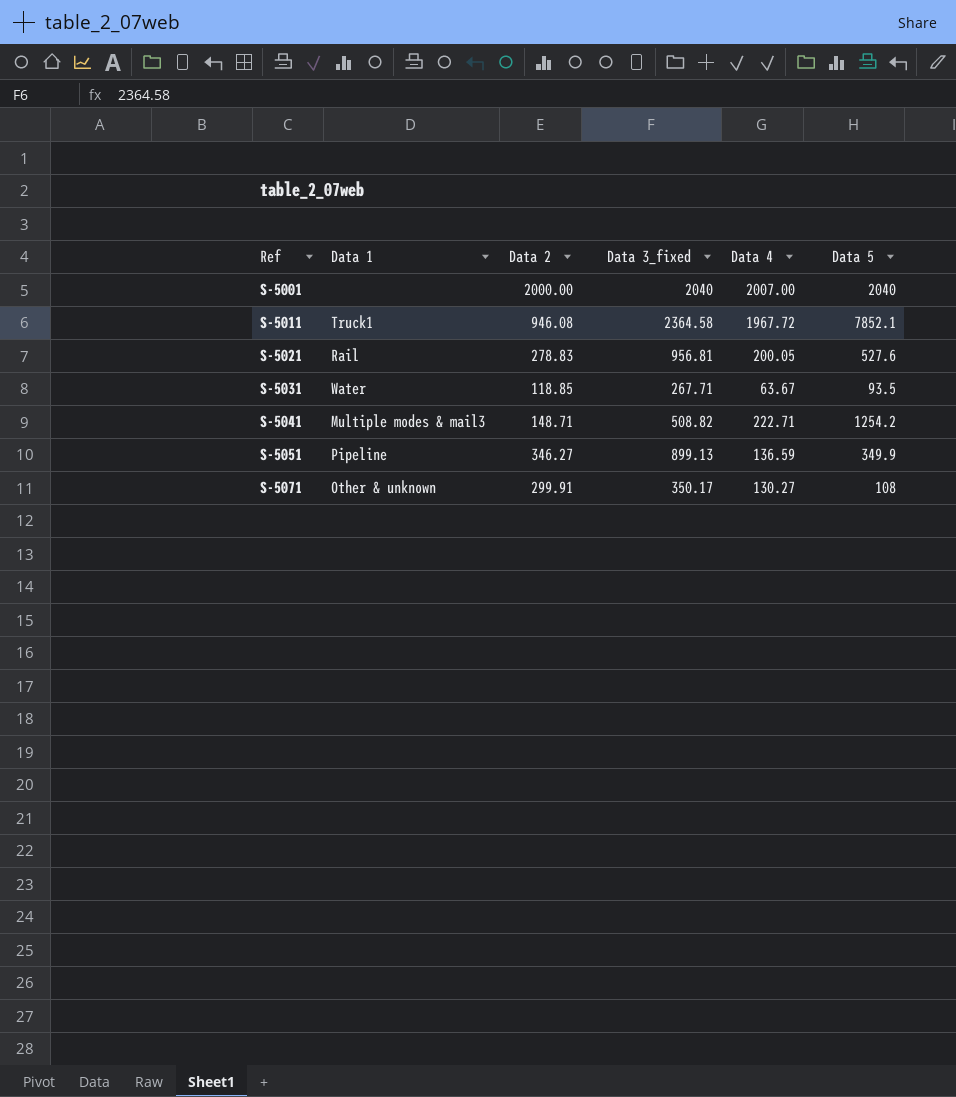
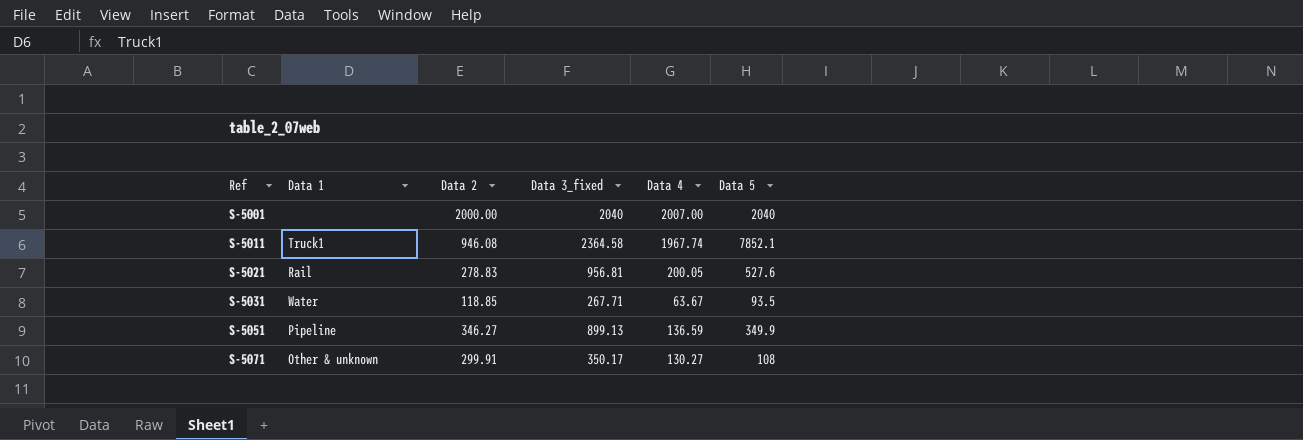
row S-5041: Multiple modes & mail3 | 148.71 | 508.82 | 222.71 | 1254.2 -> none
S-5011 | Data 4: 1967.72 -> 1967.74

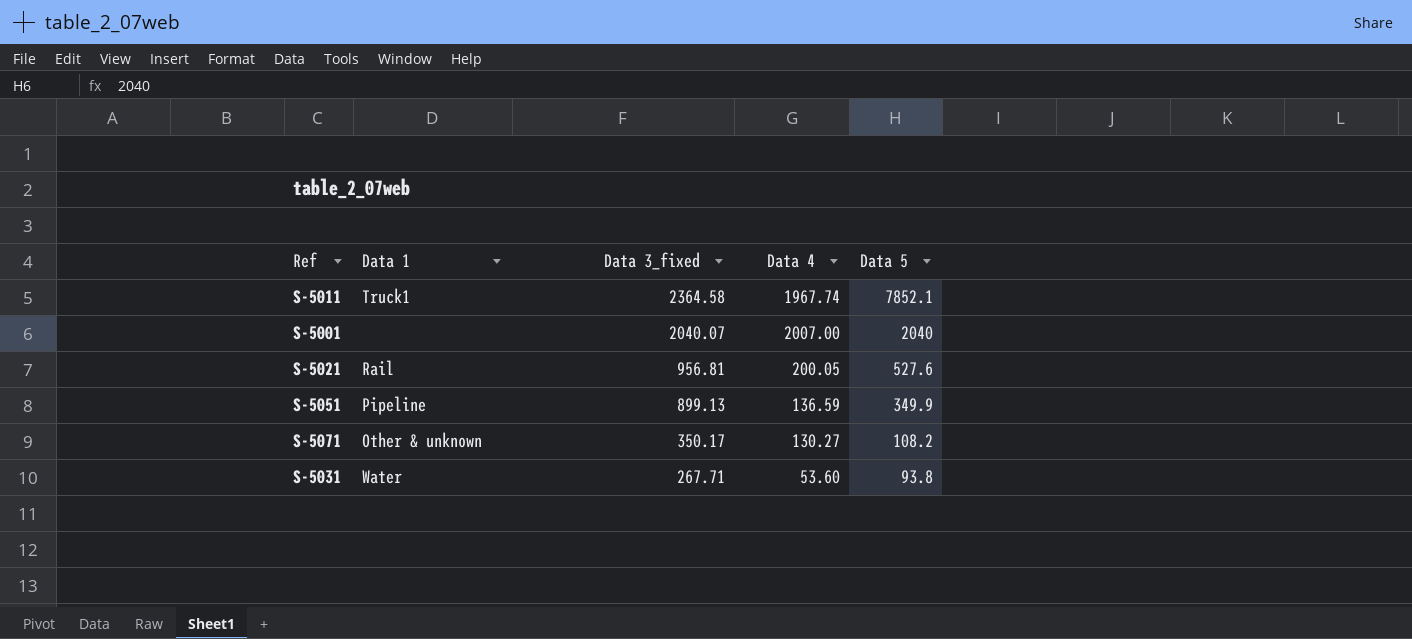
row order: Ref ascending -> Data 3_fixed descending
column Data 2 | position: 3 -> none
S-5001 | Data 3_fixed: 2040 -> 2040.07
S-5071 | Data 5: 108 -> 108.2
S-5031 | Data 4: 63.67 -> 53.60
S-5031 | Data 5: 93.5 -> 93.8

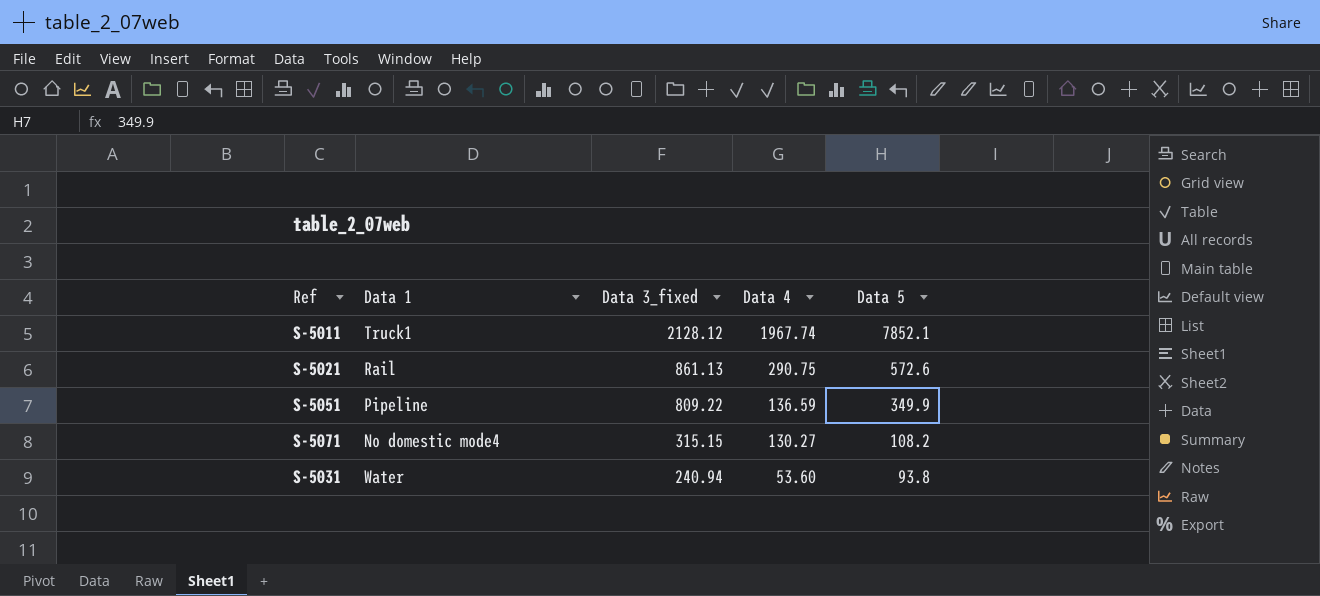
row S-5001: none | 2040.07 | 2007.00 | 2040 -> none
S-5011 | Data 3_fixed: 2364.58 -> 2128.12
S-5021 | Data 3_fixed: 956.81 -> 861.13
S-5021 | Data 4: 200.05 -> 290.75
S-5021 | Data 5: 527.6 -> 572.6
S-5051 | Data 3_fixed: 899.13 -> 809.22
S-5071 | Data 1: Other & unknown -> No domestic mode4
S-5071 | Data 3_fixed: 350.17 -> 315.15
S-5031 | Data 3_fixed: 267.71 -> 240.94

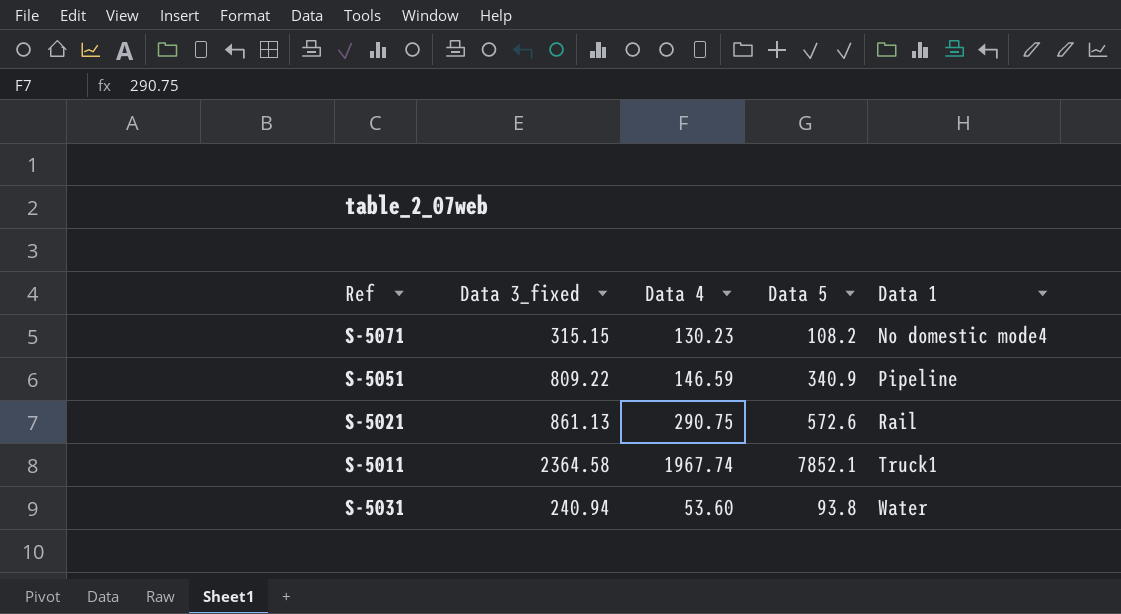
row order: Data 3_fixed descending -> Data 1 ascending
column Data 1 | position: 2 -> 5
S-5071 | Data 4: 130.27 -> 130.23
S-5051 | Data 4: 136.59 -> 146.59
S-5051 | Data 5: 349.9 -> 340.9
S-5011 | Data 3_fixed: 2128.12 -> 2364.58

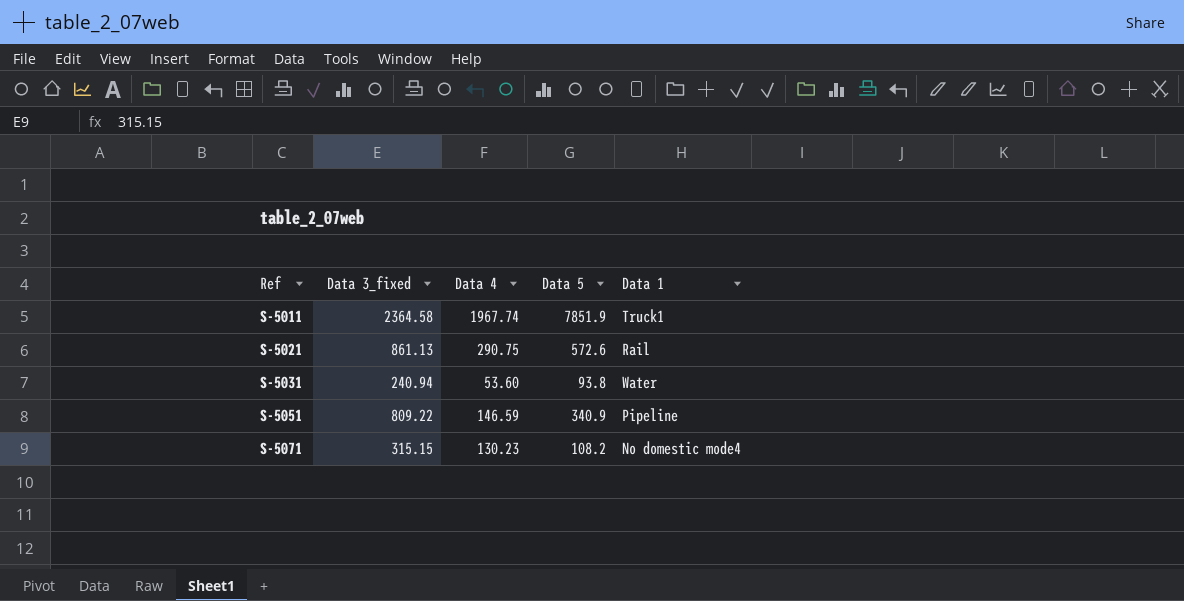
row order: Data 1 ascending -> Ref ascending
S-5011 | Data 5: 7852.1 -> 7851.9

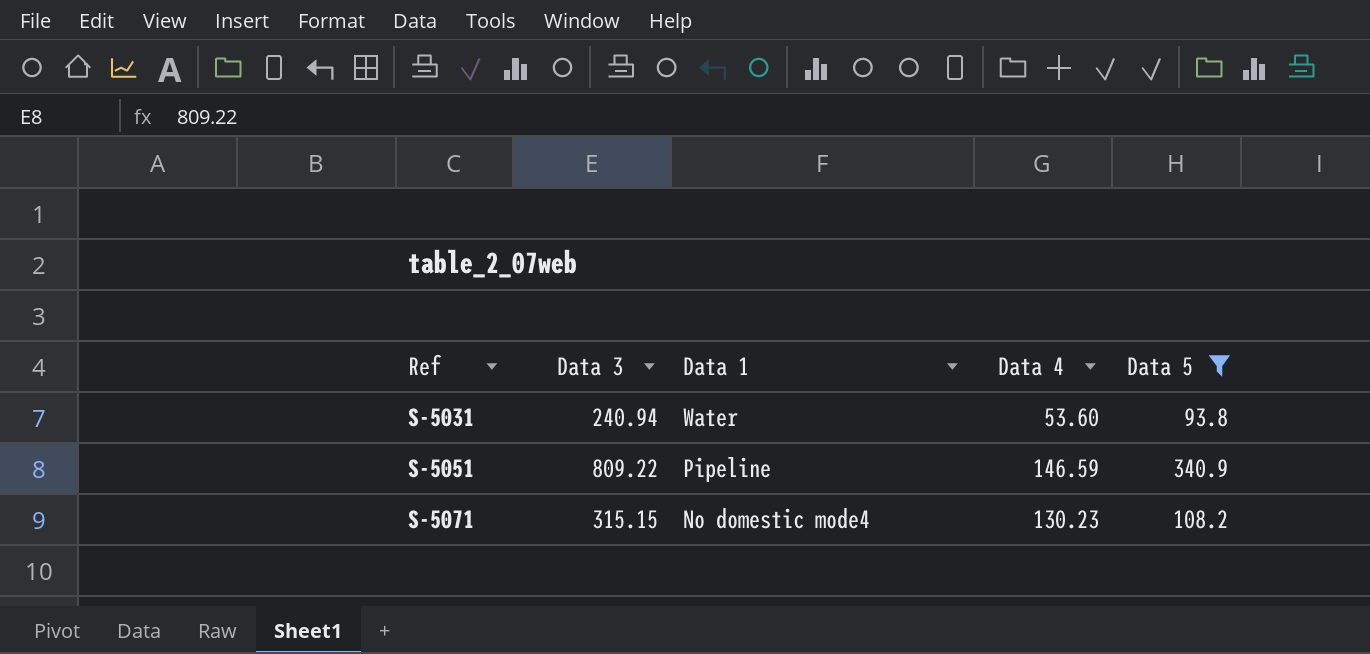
filter: none -> Data 5 <= 340.9
column name: Data 3_fixed -> Data 3
column Data 1 | position: 5 -> 3

